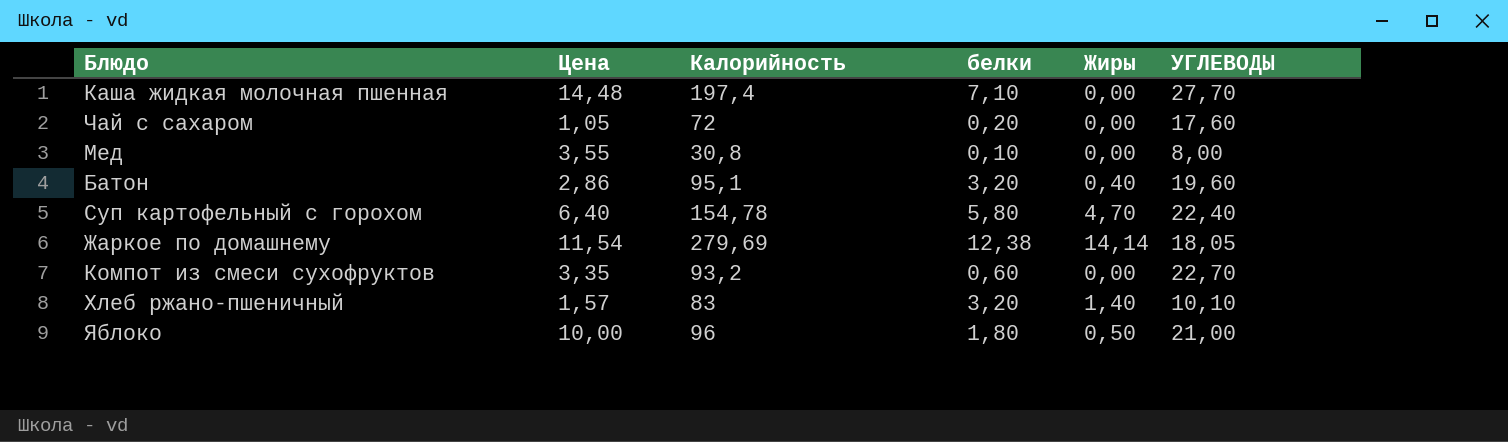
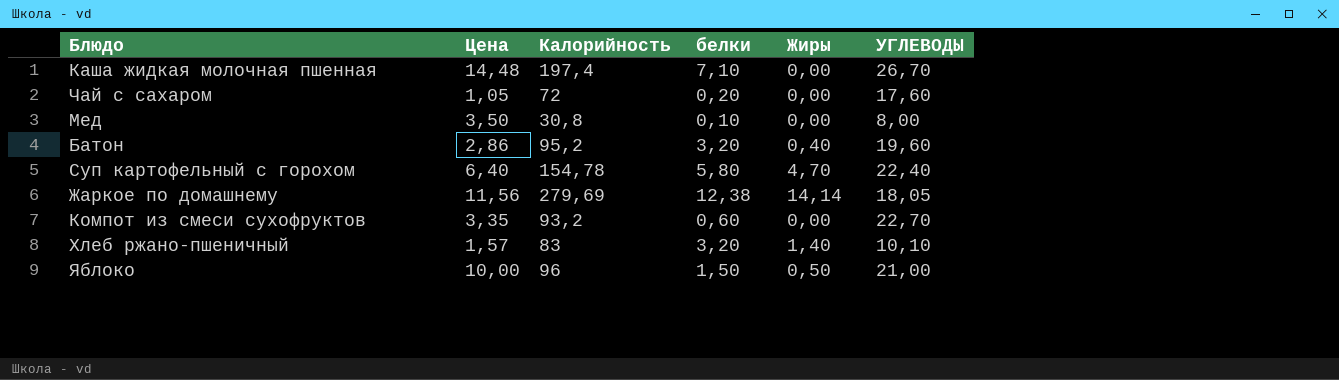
Каша жидкая молочная пшенная | УГЛЕВОДЫ: 27,70 -> 26,70
Мед | Цена: 3,55 -> 3,50
Батон | Калорийность: 95,1 -> 95,2
Жаркое по домашнему | Цена: 11,54 -> 11,56
Яблоко | белки: 1,80 -> 1,50

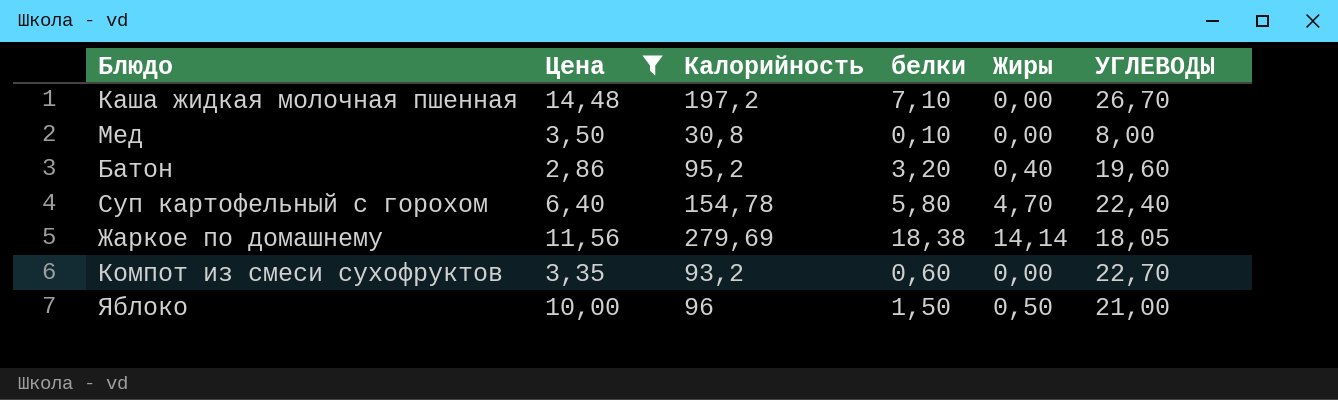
filter: none -> Цена >= 2,86
Каша жидкая молочная пшенная | Калорийность: 197,4 -> 197,2
Жаркое по домашнему | белки: 12,38 -> 18,38

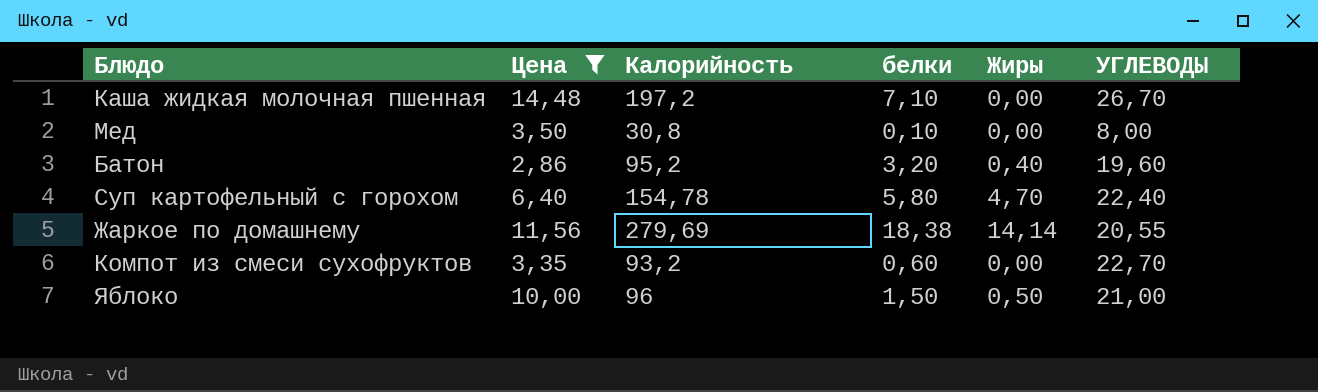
Жаркое по домашнему | УГЛЕВОДЫ: 18,05 -> 20,55

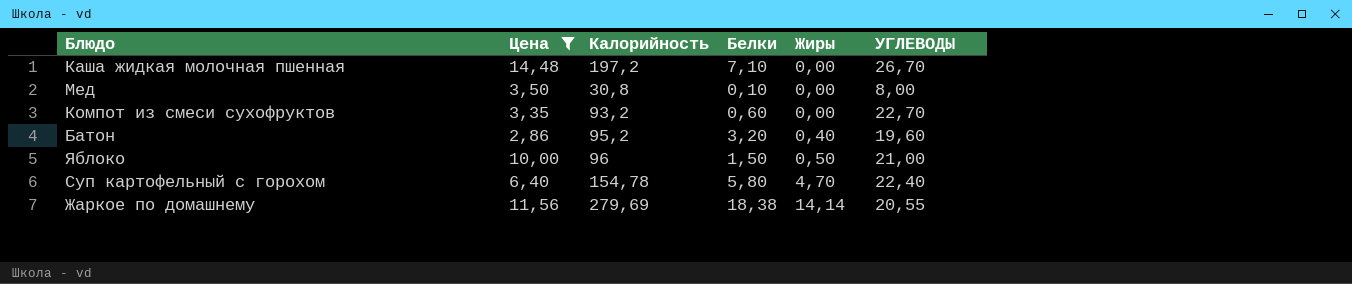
row order: none -> Жиры ascending
column name: белки -> Белки

